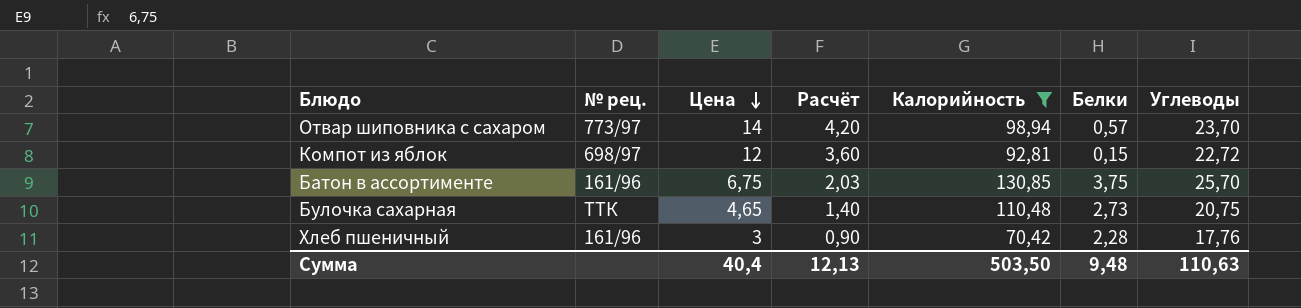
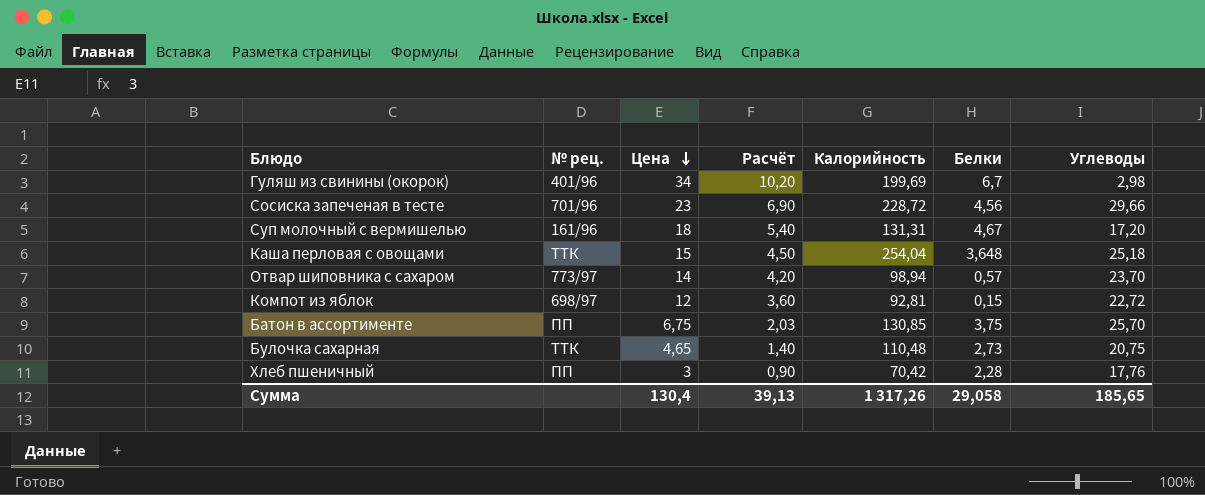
filter: Калорийность <= 130,85 -> none
Батон в ассортименте | № рец.: 161/96 -> ПП
Хлеб пшеничный | № рец.: 161/96 -> ПП
Сумма | Цена: 40,4 -> 130,4
Сумма | Расчёт: 12,13 -> 39,13
Сумма | Калорийность: 503,50 -> 1 317,26
Сумма | Белки: 9,48 -> 29,058
Сумма | Углеводы: 110,63 -> 185,65

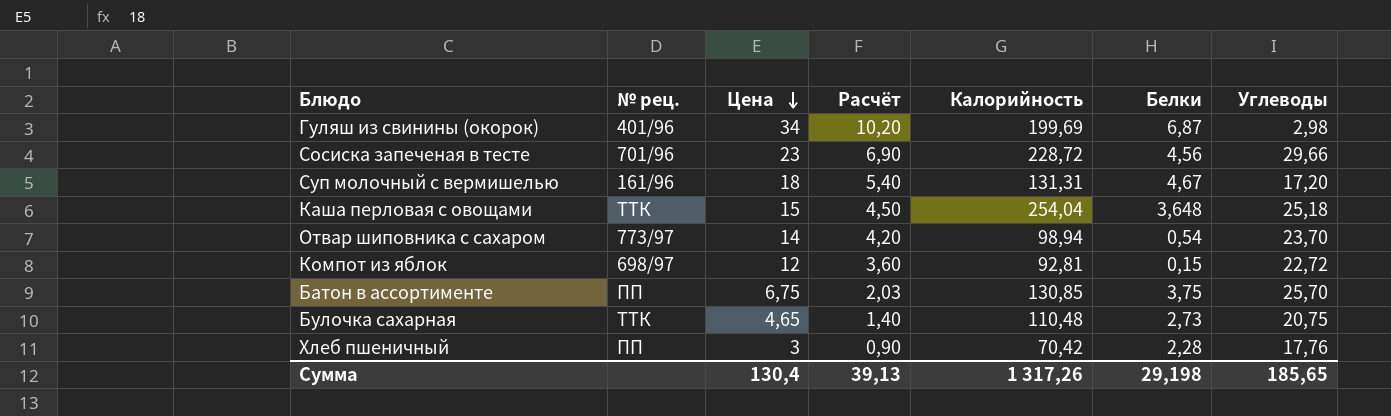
Гуляш из свинины (окорок) | Белки: 6,7 -> 6,87
Отвар шиповника с сахаром | Белки: 0,57 -> 0,54
Сумма | Белки: 29,058 -> 29,198

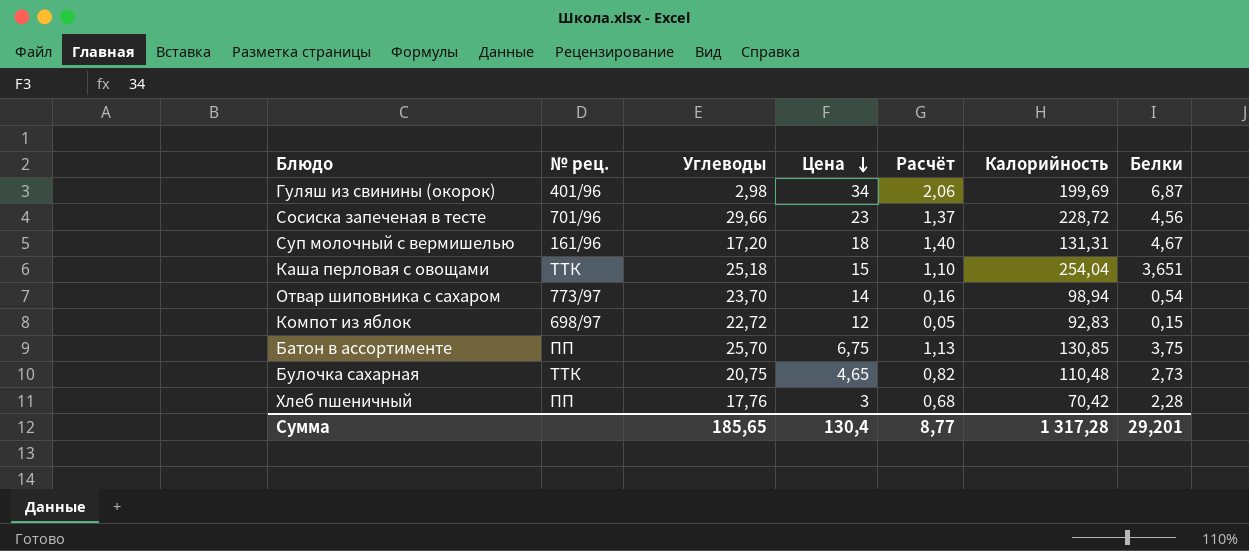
column Углеводы | position: 7 -> 3
column Расчёт | formula: [Цена] * 0,3 -> [Белки] * 0,3
Каша перловая с овощами | Белки: 3,648 -> 3,651
Компот из яблок | Калорийность: 92,81 -> 92,83
Сумма | Расчёт: 39,13 -> 8,77
Сумма | Калорийность: 1 317,26 -> 1 317,28
Сумма | Белки: 29,198 -> 29,201

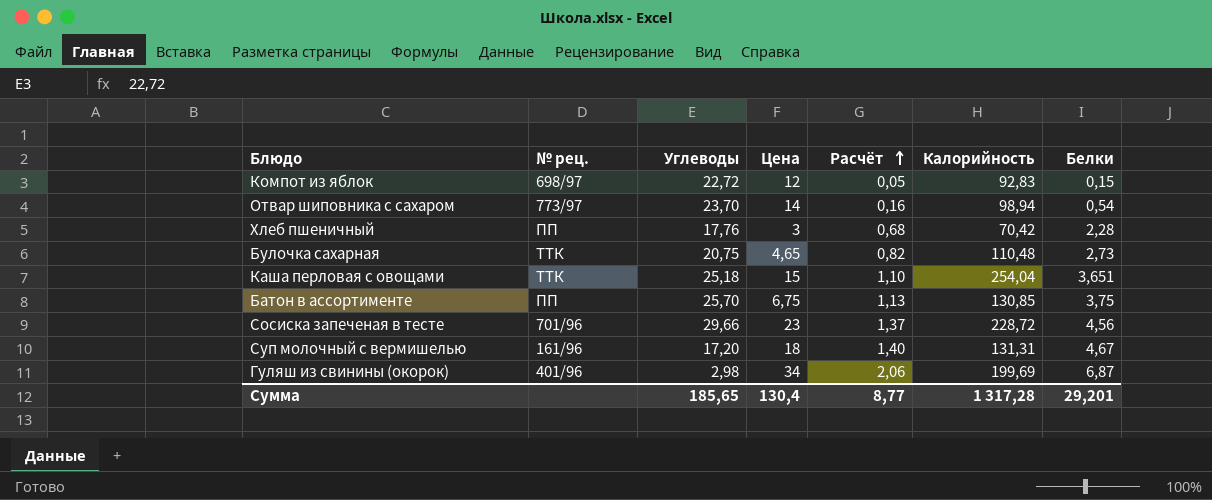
row order: Цена descending -> Расчёт ascending

